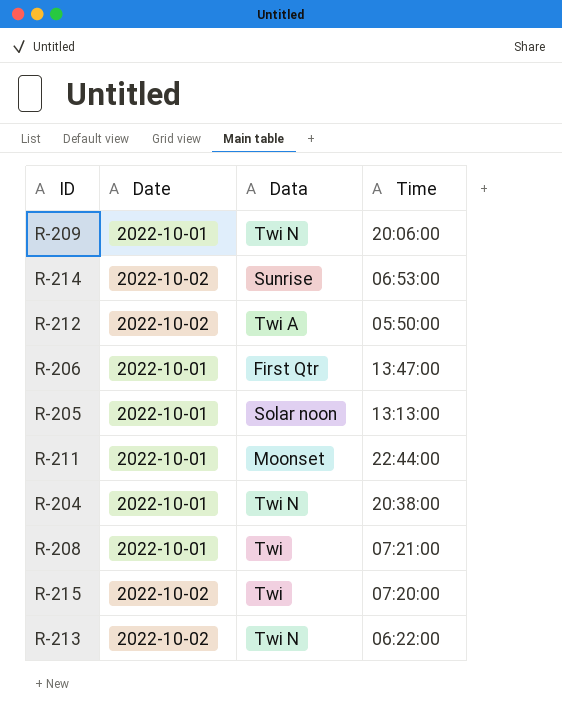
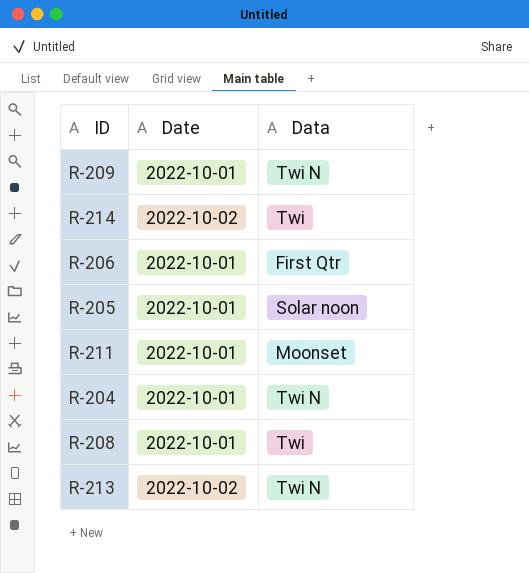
column Time | position: 4 -> none
row R-212: 2022-10-02 | Twi A | 05:50:00 -> none
row R-215: 2022-10-02 | Twi | 07:20:00 -> none
R-214 | Data: Sunrise -> Twi

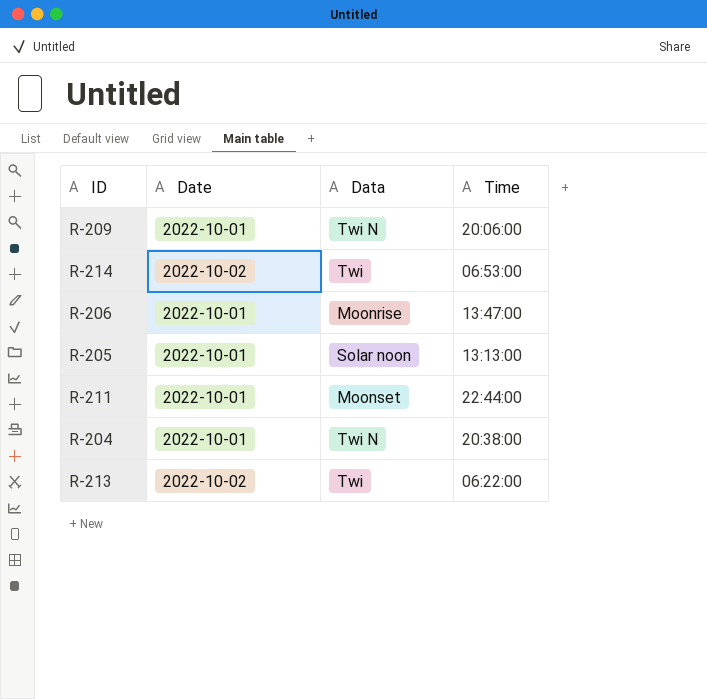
column Time | position: none -> 4
row R-208: 2022-10-01 | Twi -> none
R-206 | Data: First Qtr -> Moonrise
R-213 | Data: Twi N -> Twi

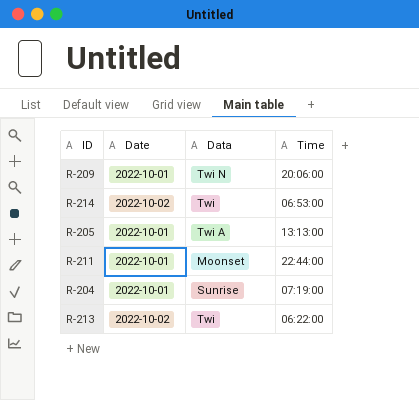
row R-206: 2022-10-01 | Moonrise | 13:47:00 -> none
R-205 | Data: Solar noon -> Twi A
R-204 | Data: Twi N -> Sunrise
R-204 | Time: 20:38:00 -> 07:19:00

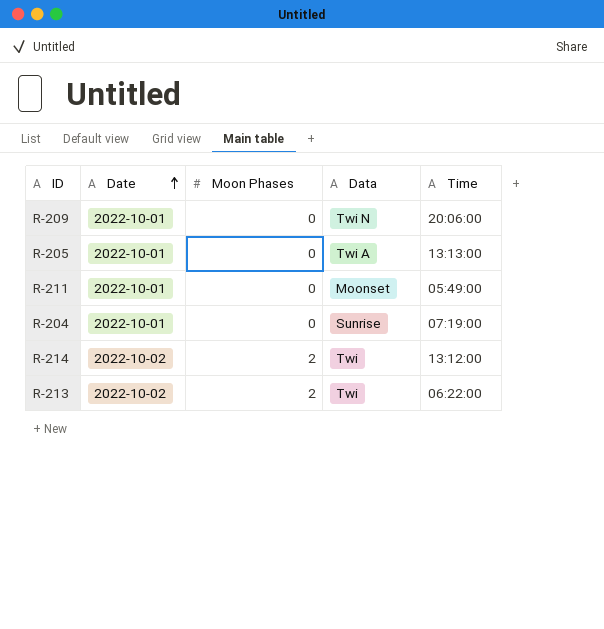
row order: none -> Date ascending
column Moon Phases | position: none -> 3
R-211 | Time: 22:44:00 -> 05:49:00
R-214 | Time: 06:53:00 -> 13:12:00

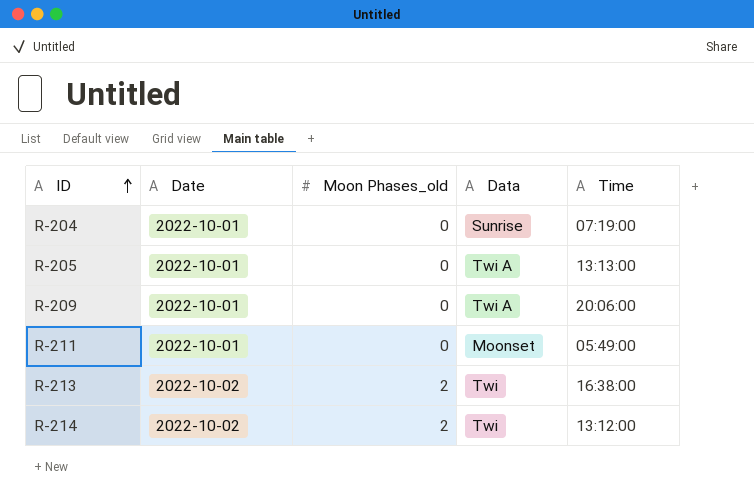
row order: Date ascending -> ID ascending
column name: Moon Phases -> Moon Phases_old
R-209 | Data: Twi N -> Twi A
R-213 | Time: 06:22:00 -> 16:38:00

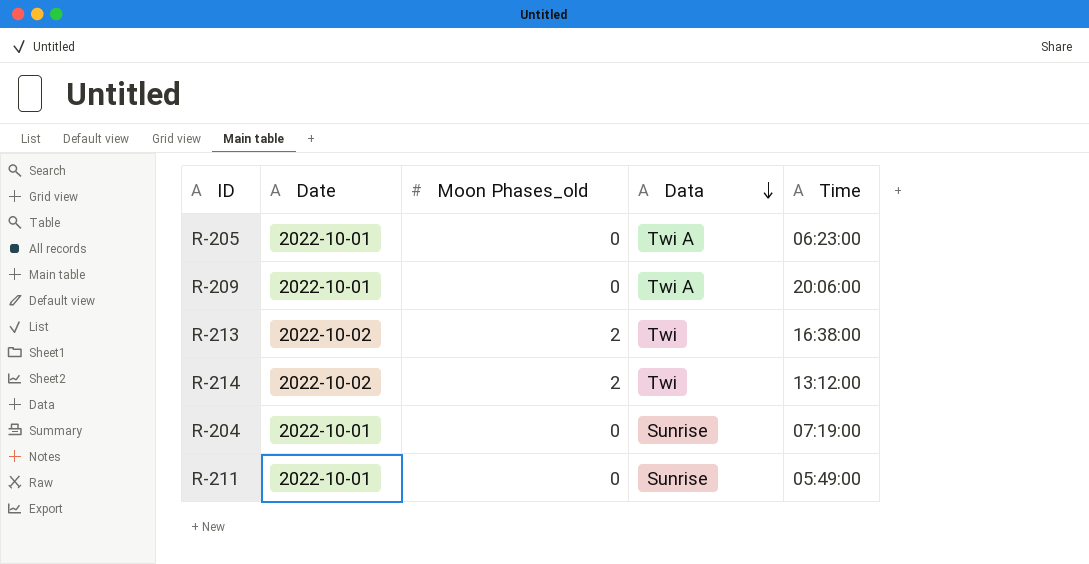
row order: ID ascending -> Data descending
R-205 | Time: 13:13:00 -> 06:23:00
R-211 | Data: Moonset -> Sunrise

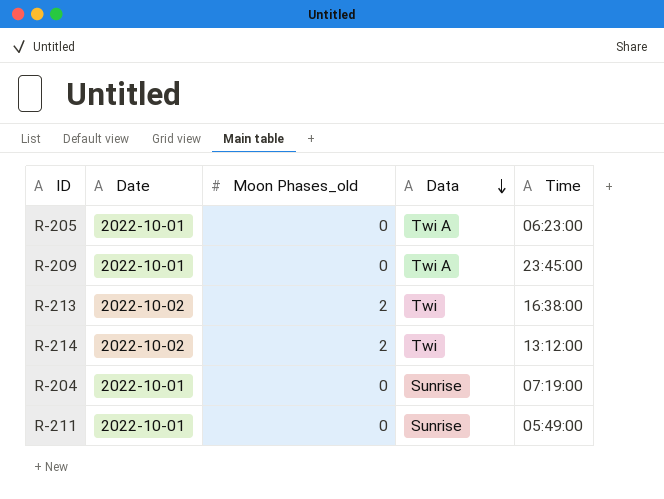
R-209 | Time: 20:06:00 -> 23:45:00

